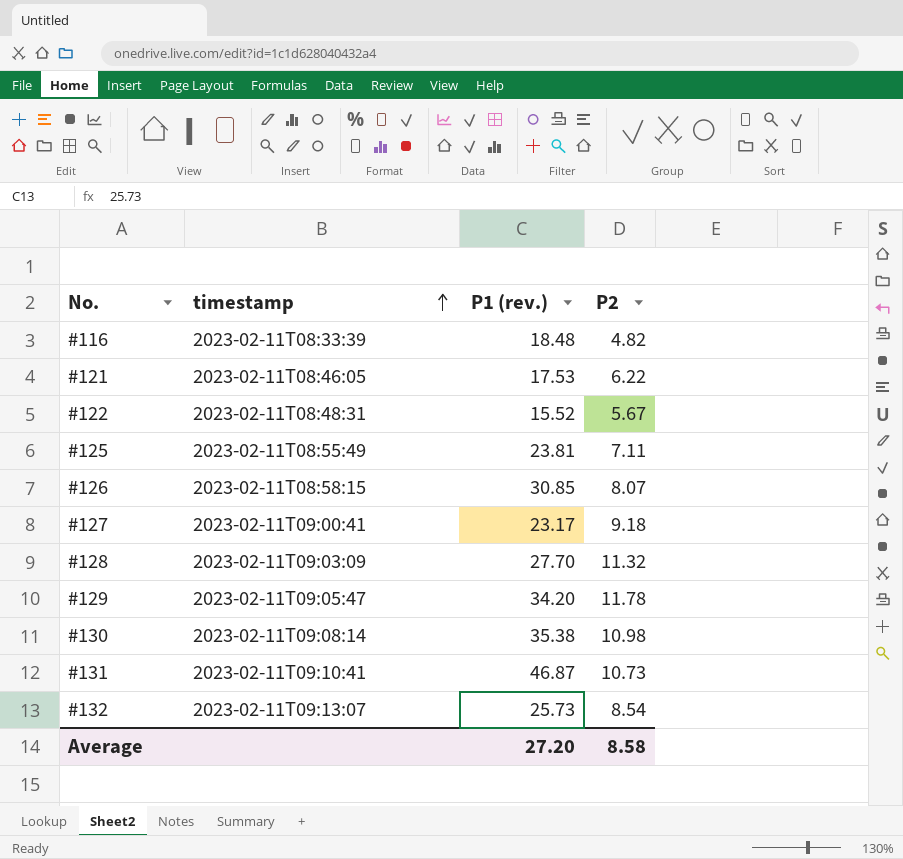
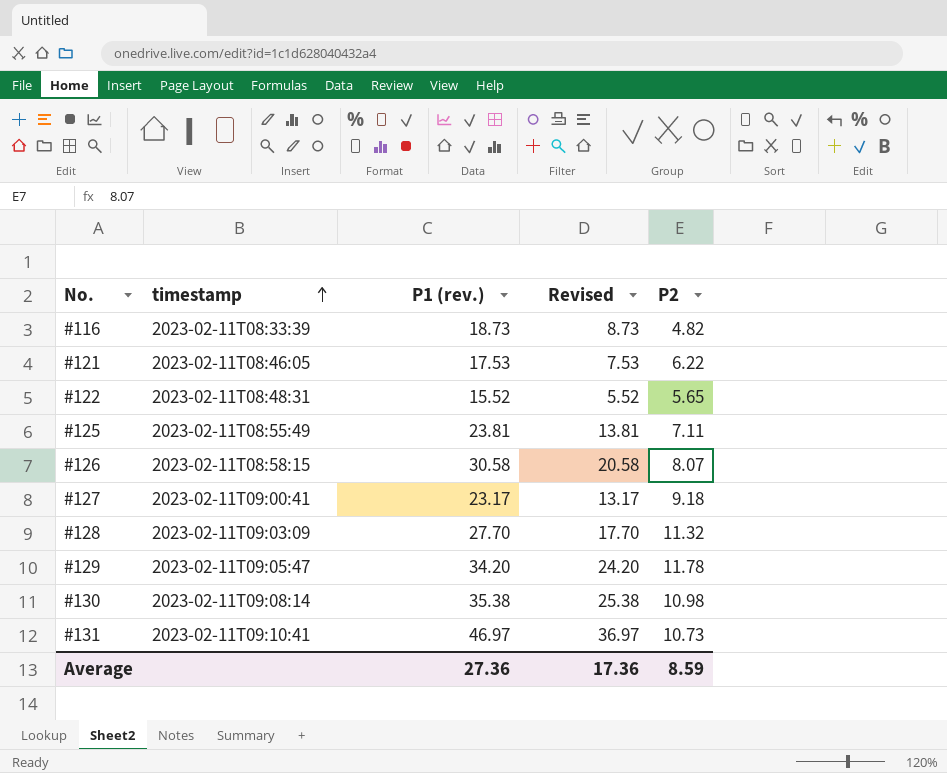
column Revised | formula: none -> [P1 (rev.)] - 10
row #132: 2023-02-11T09:13:07 | 25.73 | 8.54 -> none
#116 | P1 (rev.): 18.48 -> 18.73
#122 | P2: 5.67 -> 5.65
#126 | P1 (rev.): 30.85 -> 30.58
#131 | P1 (rev.): 46.87 -> 46.97
Average | P1 (rev.): 27.20 -> 27.36
Average | P2: 8.58 -> 8.59

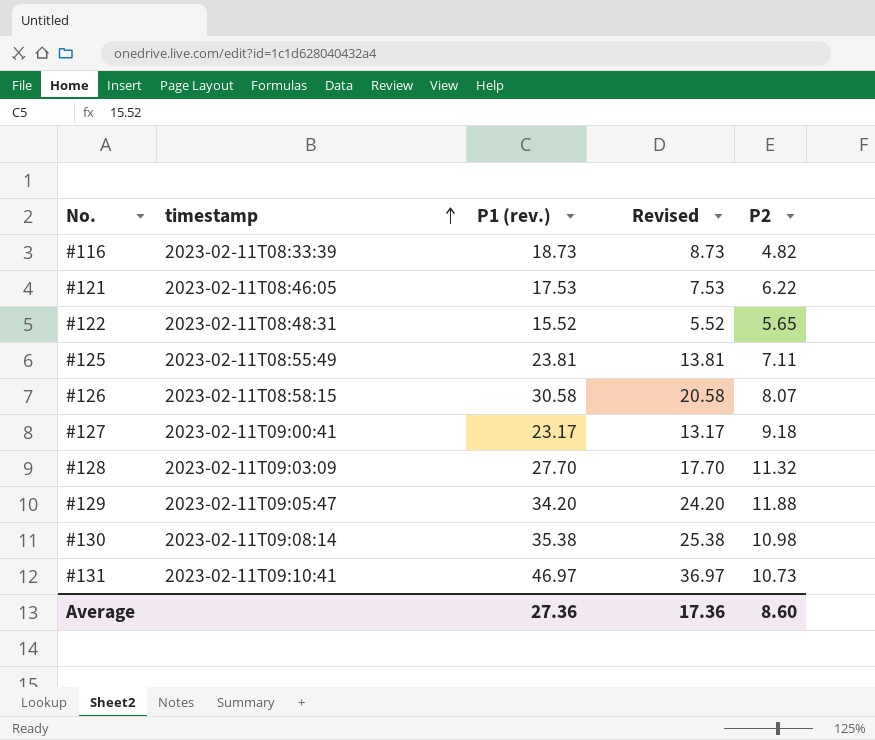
#129 | P2: 11.78 -> 11.88
Average | P2: 8.59 -> 8.60

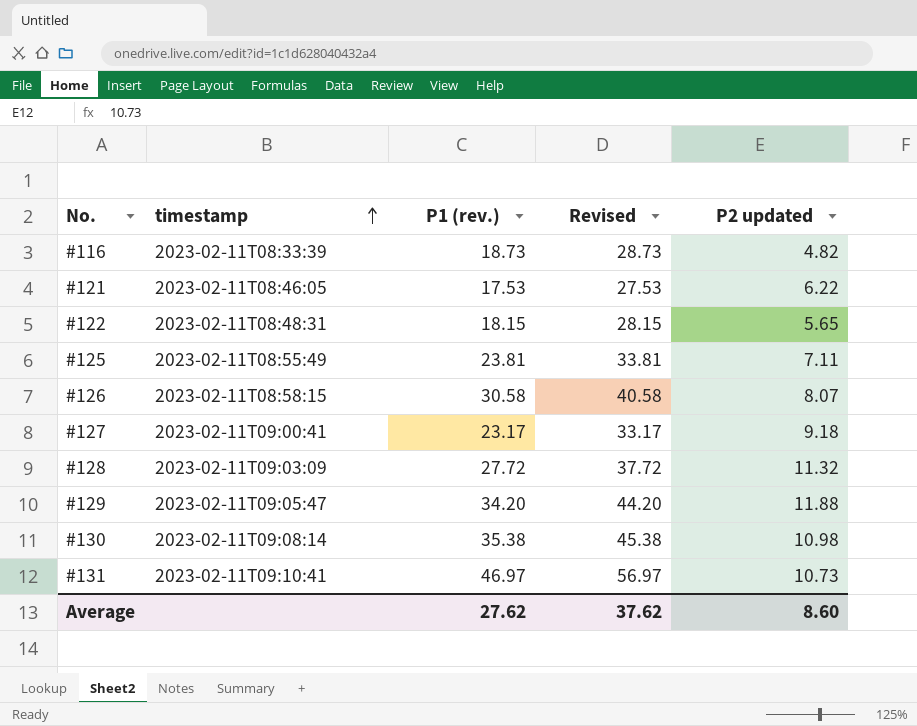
column Revised | formula: [P1 (rev.)] - 10 -> [P1 (rev.)] + 10
column name: P2 -> P2 updated
#122 | P1 (rev.): 15.52 -> 18.15
#128 | P1 (rev.): 27.70 -> 27.72
Average | P1 (rev.): 27.36 -> 27.62
Average | Revised: 17.36 -> 37.62

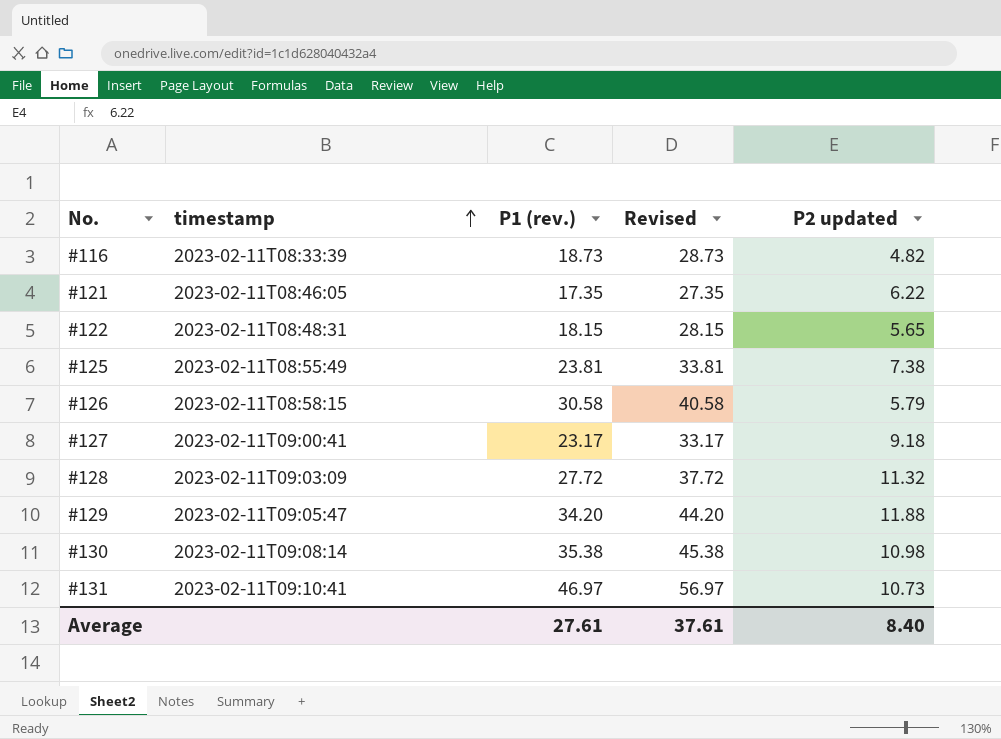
#121 | P1 (rev.): 17.53 -> 17.35
#121 | Revised: 27.53 -> 27.35
#125 | P2 updated: 7.11 -> 7.38
#126 | P2 updated: 8.07 -> 5.79
Average | P1 (rev.): 27.62 -> 27.61
Average | Revised: 37.62 -> 37.61
Average | P2 updated: 8.60 -> 8.40

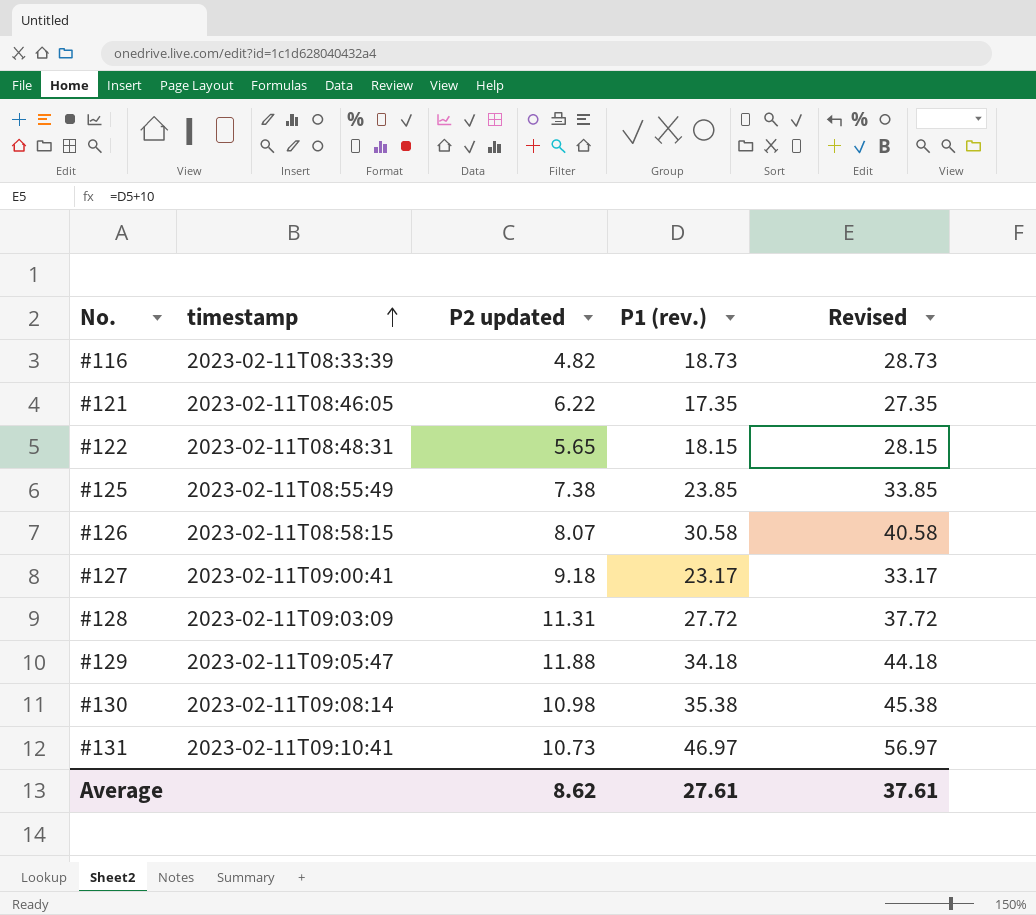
column P2 updated | position: 5 -> 3
#125 | P1 (rev.): 23.81 -> 23.85
#125 | Revised: 33.81 -> 33.85
#126 | P2 updated: 5.79 -> 8.07
#128 | P2 updated: 11.32 -> 11.31
#129 | P1 (rev.): 34.20 -> 34.18
#129 | Revised: 44.20 -> 44.18
Average | P2 updated: 8.40 -> 8.62

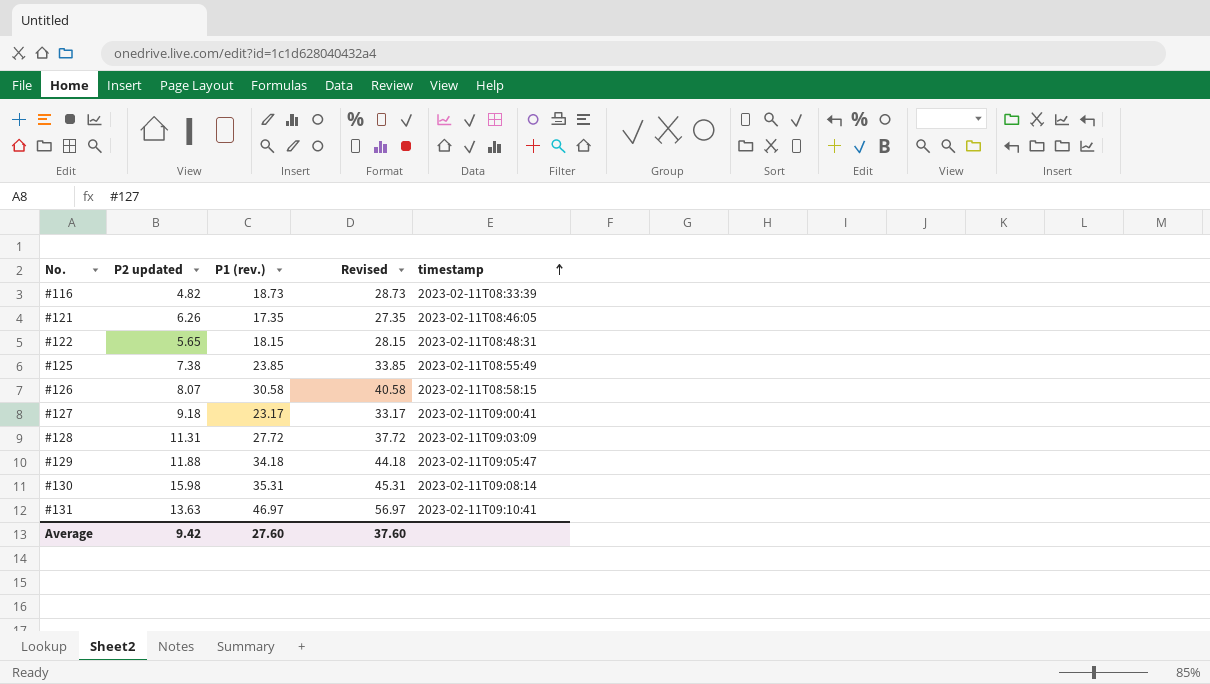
column timestamp | position: 2 -> 5
#121 | P2 updated: 6.22 -> 6.26
#130 | P2 updated: 10.98 -> 15.98
#130 | P1 (rev.): 35.38 -> 35.31
#130 | Revised: 45.38 -> 45.31
#131 | P2 updated: 10.73 -> 13.63
Average | P2 updated: 8.62 -> 9.42
Average | P1 (rev.): 27.61 -> 27.60
Average | Revised: 37.61 -> 37.60

